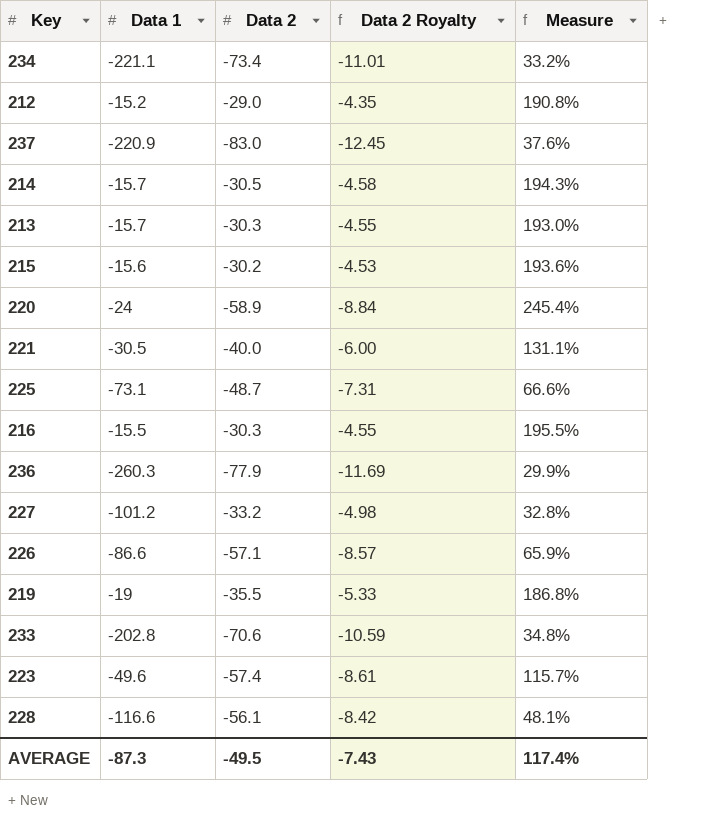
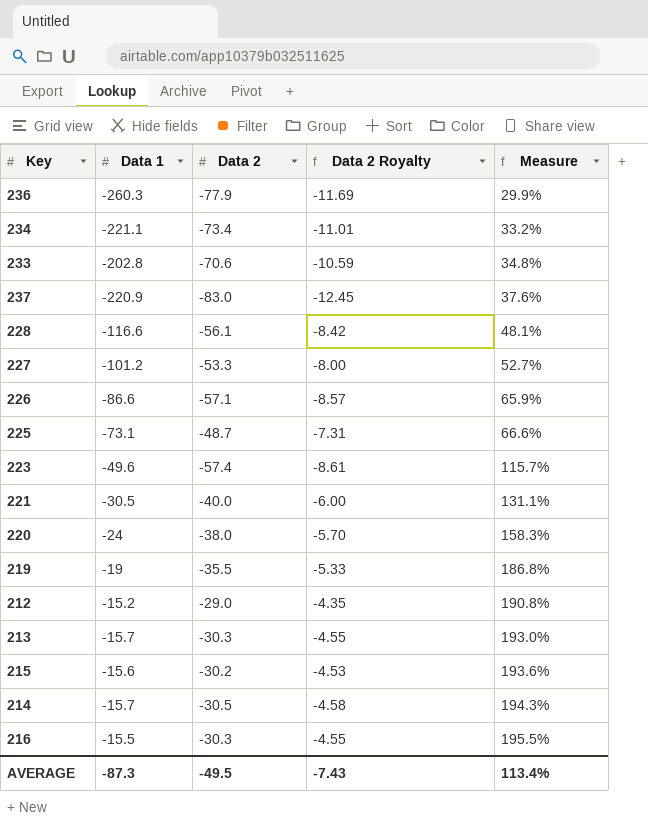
row order: none -> Measure ascending
227 | Data 2: -33.2 -> -53.3
227 | Data 2 Royalty: -4.98 -> -8.00
227 | Measure: 32.8% -> 52.7%
220 | Data 2: -58.9 -> -38.0
220 | Data 2 Royalty: -8.84 -> -5.70
220 | Measure: 245.4% -> 158.3%
AVERAGE | Measure: 117.4% -> 113.4%

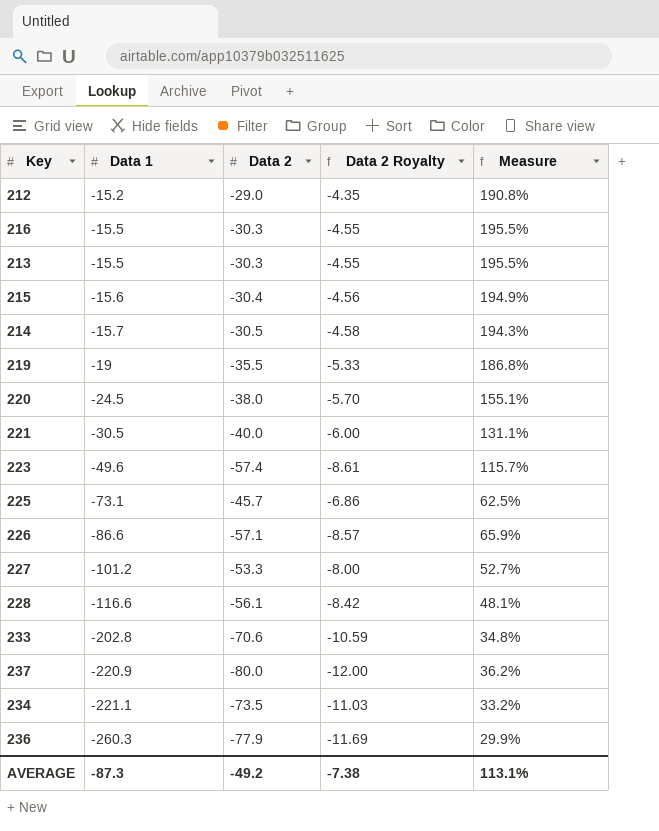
row order: Measure ascending -> Data 1 descending
213 | Data 1: -15.7 -> -15.5
213 | Measure: 193.0% -> 195.5%
215 | Data 2: -30.2 -> -30.4
215 | Data 2 Royalty: -4.53 -> -4.56
215 | Measure: 193.6% -> 194.9%
220 | Data 1: -24 -> -24.5
220 | Measure: 158.3% -> 155.1%
225 | Data 2: -48.7 -> -45.7
225 | Data 2 Royalty: -7.31 -> -6.86
225 | Measure: 66.6% -> 62.5%
237 | Data 2: -83.0 -> -80.0
237 | Data 2 Royalty: -12.45 -> -12.00
237 | Measure: 37.6% -> 36.2%
234 | Data 2: -73.4 -> -73.5
234 | Data 2 Royalty: -11.01 -> -11.03
AVERAGE | Data 2: -49.5 -> -49.2
AVERAGE | Data 2 Royalty: -7.43 -> -7.38
AVERAGE | Measure: 113.4% -> 113.1%

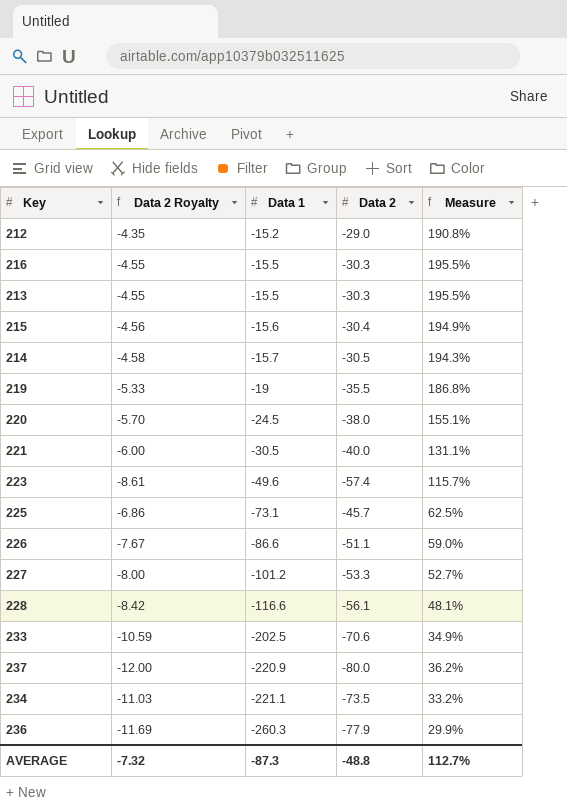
column Data 2 Royalty | position: 4 -> 2
226 | Data 2 Royalty: -8.57 -> -7.67
226 | Data 2: -57.1 -> -51.1
226 | Measure: 65.9% -> 59.0%
233 | Data 1: -202.8 -> -202.5
233 | Measure: 34.8% -> 34.9%
AVERAGE | Data 2 Royalty: -7.38 -> -7.32
AVERAGE | Data 2: -49.2 -> -48.8
AVERAGE | Measure: 113.1% -> 112.7%

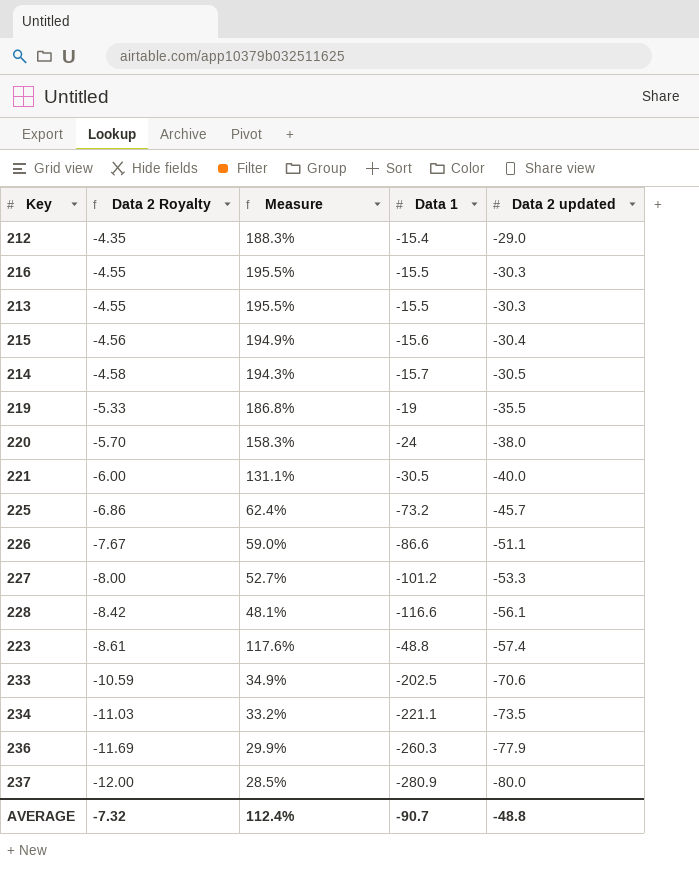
row order: Data 1 descending -> Data 2 Royalty descending
column Measure | position: 5 -> 3
column name: Data 2 -> Data 2 updated
212 | Measure: 190.8% -> 188.3%
212 | Data 1: -15.2 -> -15.4
220 | Measure: 155.1% -> 158.3%
220 | Data 1: -24.5 -> -24
225 | Measure: 62.5% -> 62.4%
225 | Data 1: -73.1 -> -73.2
223 | Measure: 115.7% -> 117.6%
223 | Data 1: -49.6 -> -48.8
237 | Measure: 36.2% -> 28.5%
237 | Data 1: -220.9 -> -280.9
AVERAGE | Measure: 112.7% -> 112.4%
AVERAGE | Data 1: -87.3 -> -90.7

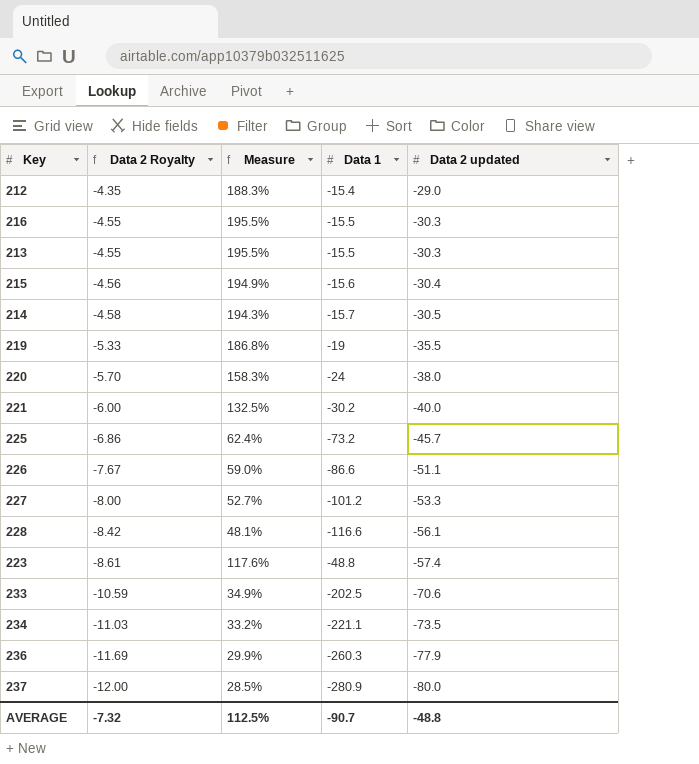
221 | Measure: 131.1% -> 132.5%
221 | Data 1: -30.5 -> -30.2
AVERAGE | Measure: 112.4% -> 112.5%

